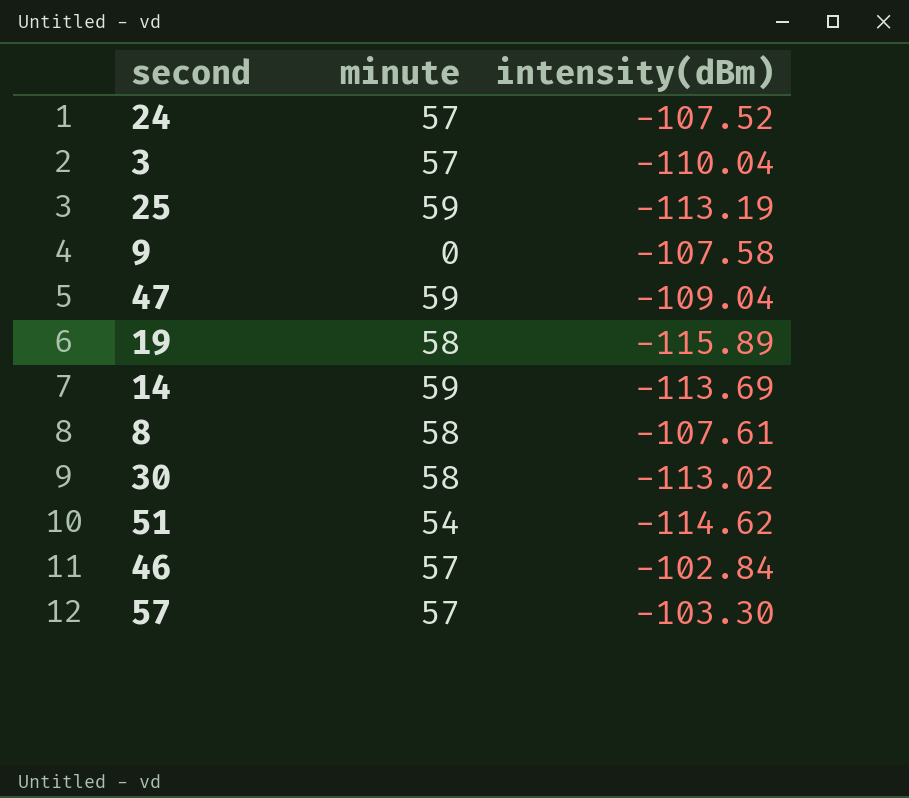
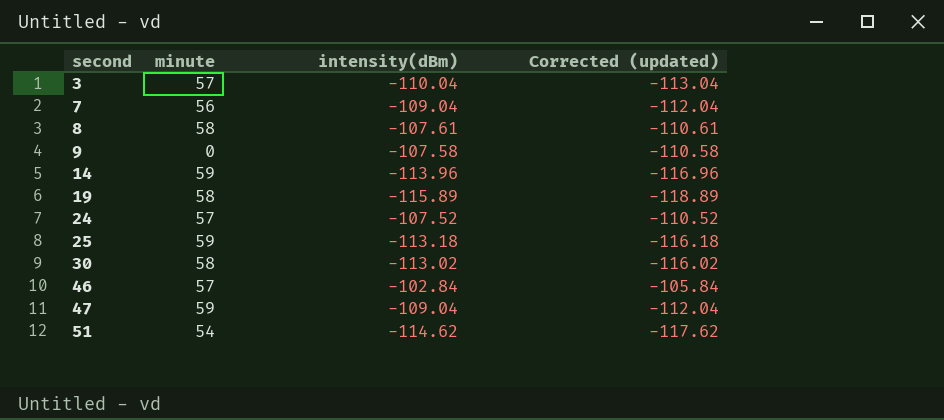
row order: none -> second ascending
column Corrected (updated) | formula: none -> [intensity(dBm)] - 3
row 57: 57 | -103.30 -> none
row 7: none -> 56 | -109.04 | -112.04
14 | intensity(dBm): -113.69 -> -113.96
25 | intensity(dBm): -113.19 -> -113.18

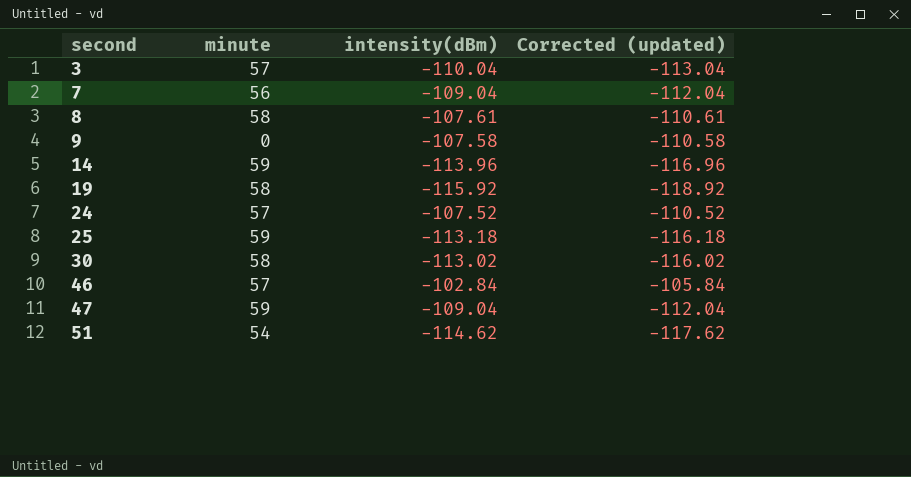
19 | intensity(dBm): -115.89 -> -115.92
19 | Corrected (updated): -118.89 -> -118.92

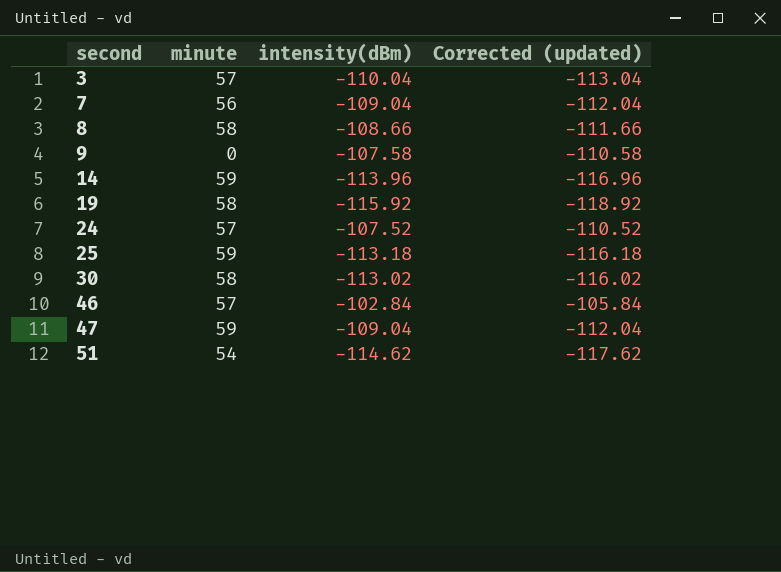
8 | intensity(dBm): -107.61 -> -108.66
8 | Corrected (updated): -110.61 -> -111.66

